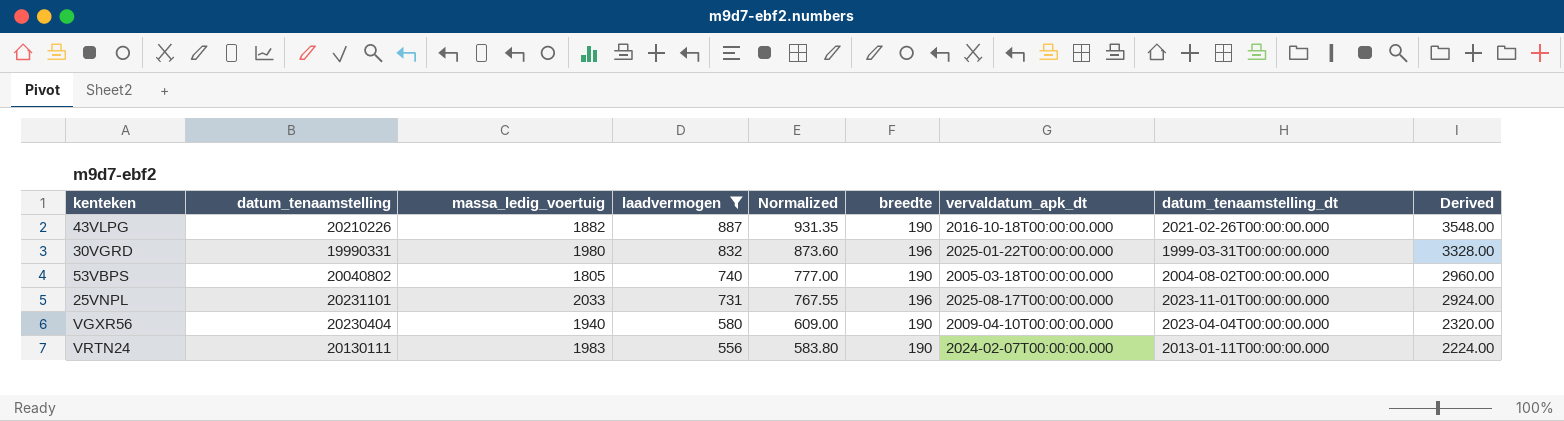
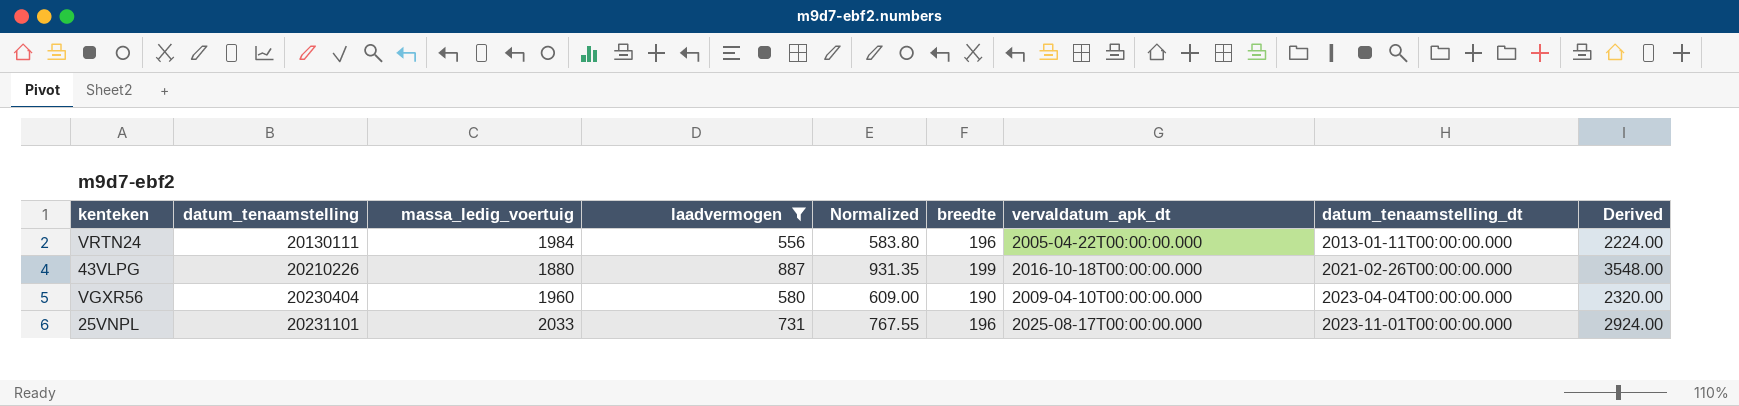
row order: laadvermogen descending -> datum_tenaamstelling ascending
row 30VGRD: 19990331 | 1980 | 832 | 873.60 | 196 | 2025-01-22T00:00:00.000 | 1999-03-31T00:00:00.000 | 3328.00 -> none
row 53VBPS: 20040802 | 1805 | 740 | 777.00 | 190 | 2005-03-18T00:00:00.000 | 2004-08-02T00:00:00.000 | 2960.00 -> none
VRTN24 | massa_ledig_voertuig: 1983 -> 1984
VRTN24 | breedte: 190 -> 196
VRTN24 | vervaldatum_apk_dt: 2024-02-07T00:00:00.000 -> 2005-04-22T00:00:00.000
43VLPG | massa_ledig_voertuig: 1882 -> 1880
43VLPG | breedte: 190 -> 199
VGXR56 | massa_ledig_voertuig: 1940 -> 1960

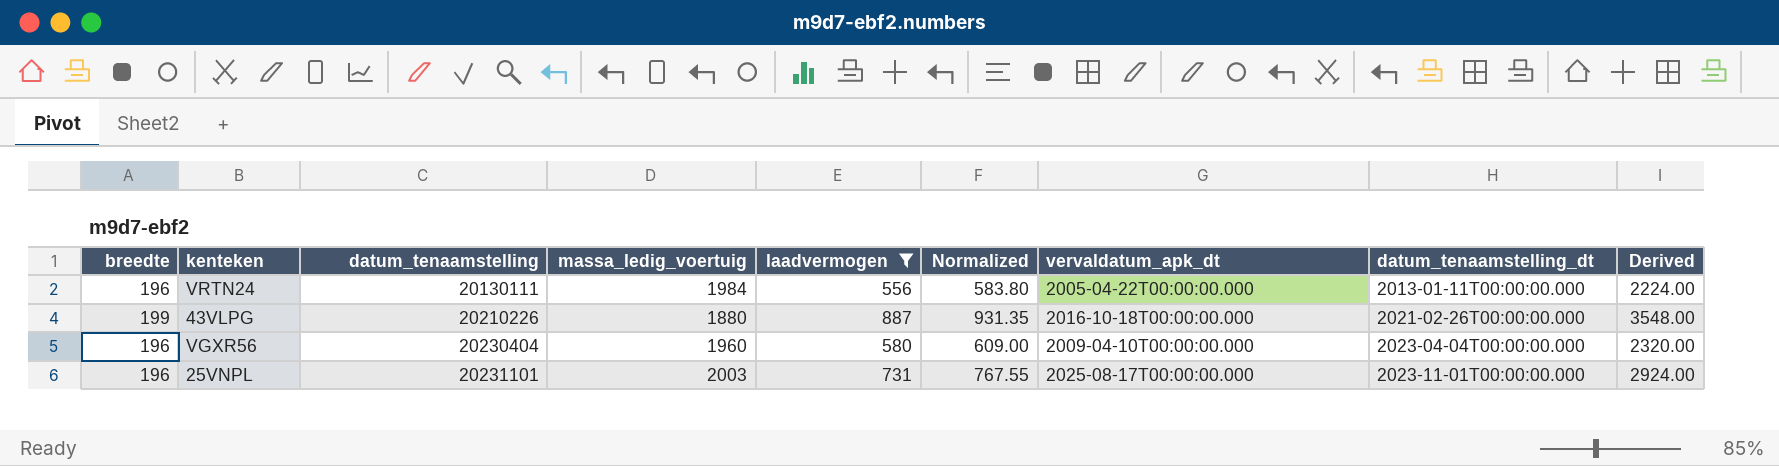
column breedte | position: 6 -> 1
VGXR56 | breedte: 190 -> 196
25VNPL | massa_ledig_voertuig: 2033 -> 2003

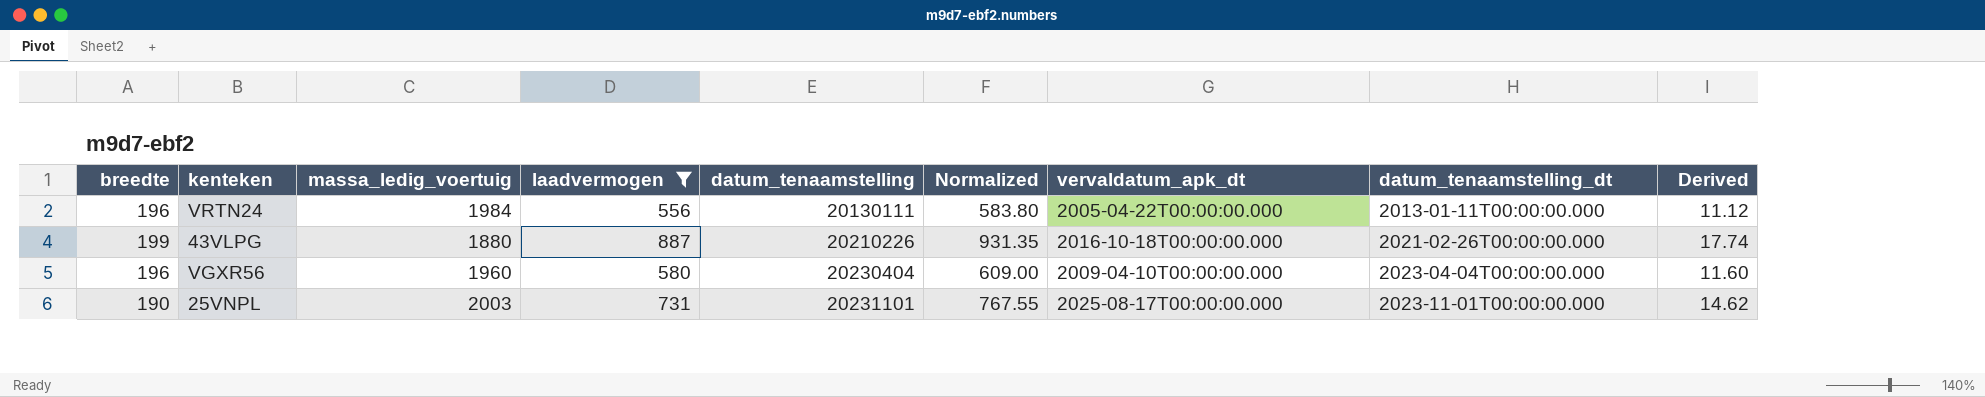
column datum_tenaamstelling | position: 3 -> 5
column Derived | formula: [laadvermogen] * 4 -> [laadvermogen] * 0.02
25VNPL | breedte: 196 -> 190

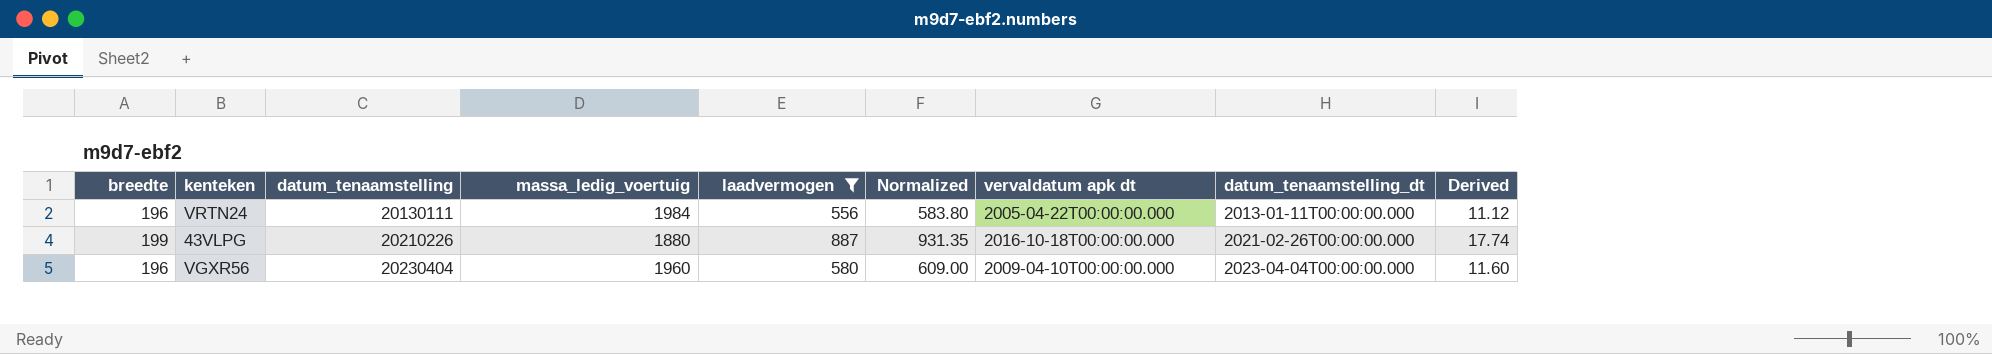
column datum_tenaamstelling | position: 5 -> 3
column name: vervaldatum_apk_dt -> vervaldatum apk dt
row 25VNPL: 190 | 2003 | 731 | 20231101 | 767.55 | 2025-08-17T00:00:00.000 | 2023-11-01T00:00:00.000 | 14.62 -> none

